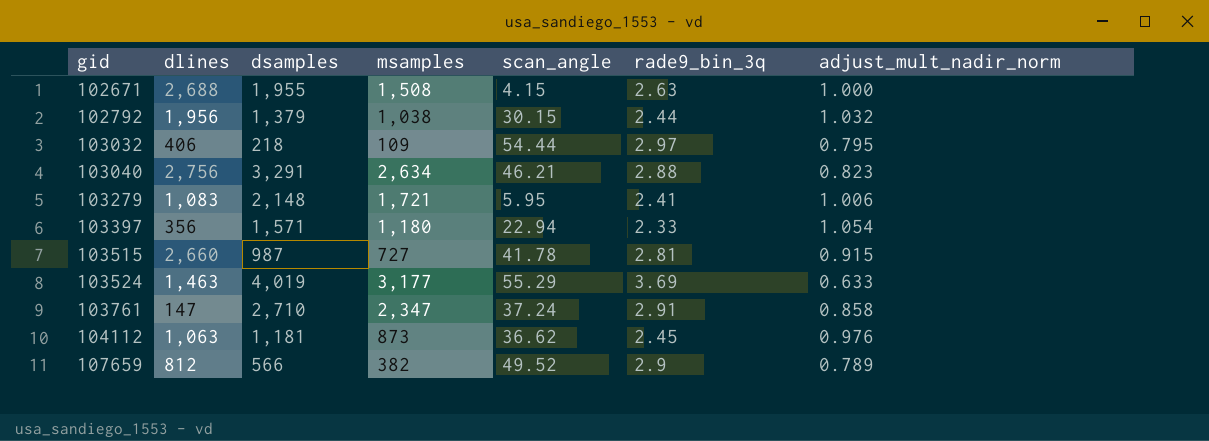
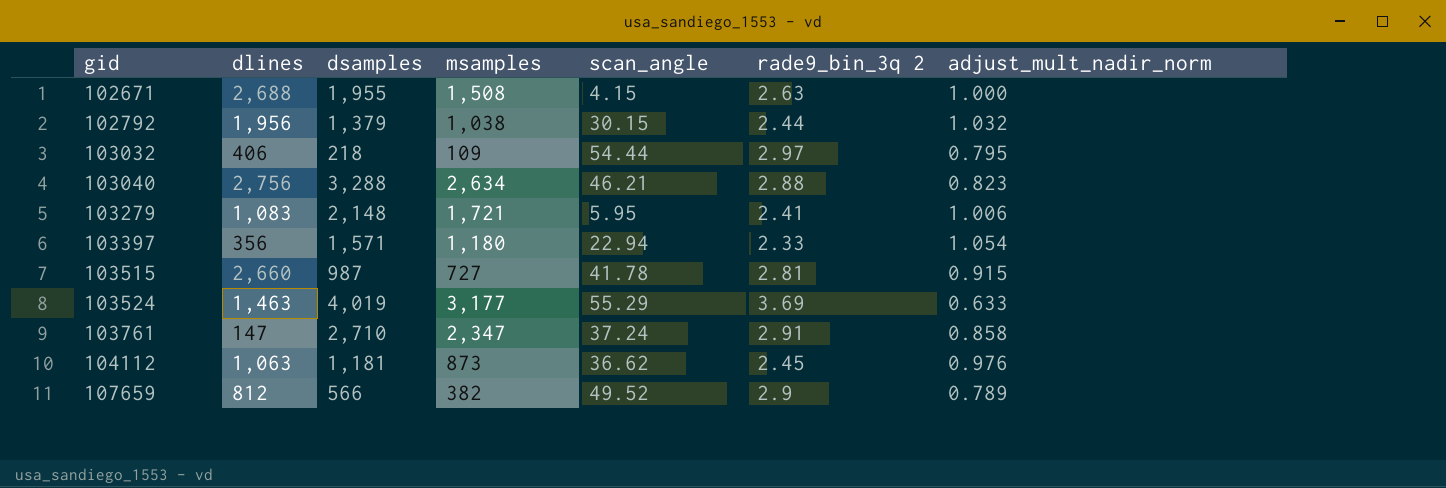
column name: rade9_bin_3q -> rade9_bin_3q 2
103040 | dsamples: 3,291 -> 3,288

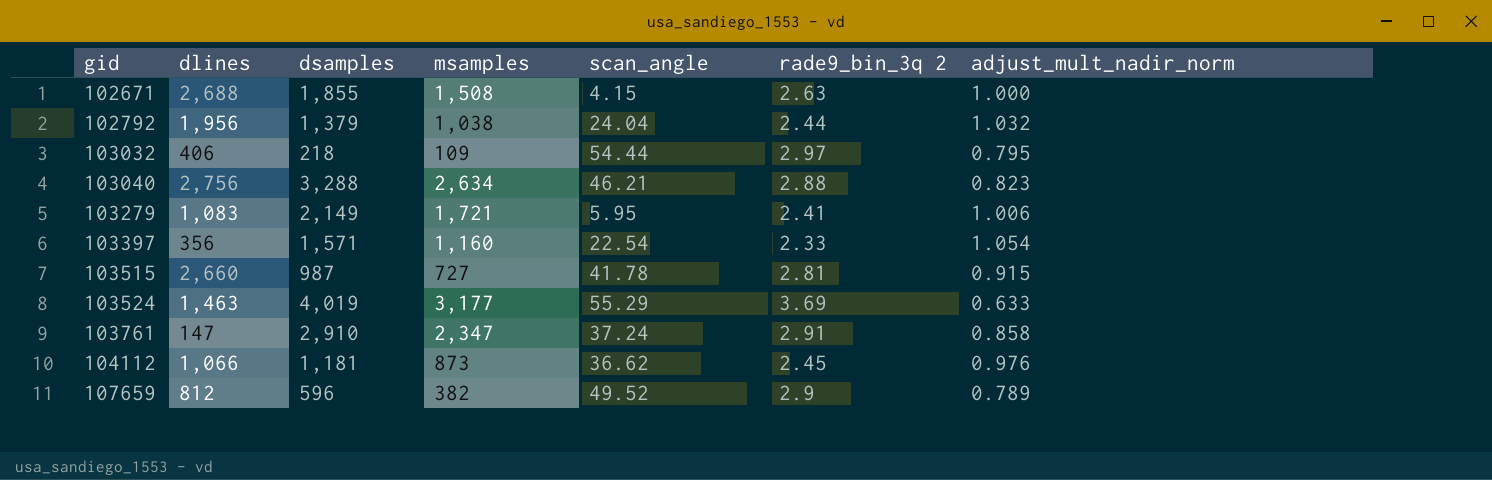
102671 | dsamples: 1,955 -> 1,855
102792 | scan_angle: 30.15 -> 24.04
103279 | dsamples: 2,148 -> 2,149
103397 | msamples: 1,180 -> 1,160
103397 | scan_angle: 22.94 -> 22.54
103761 | dsamples: 2,710 -> 2,910
104112 | dlines: 1,063 -> 1,066
107659 | dsamples: 566 -> 596

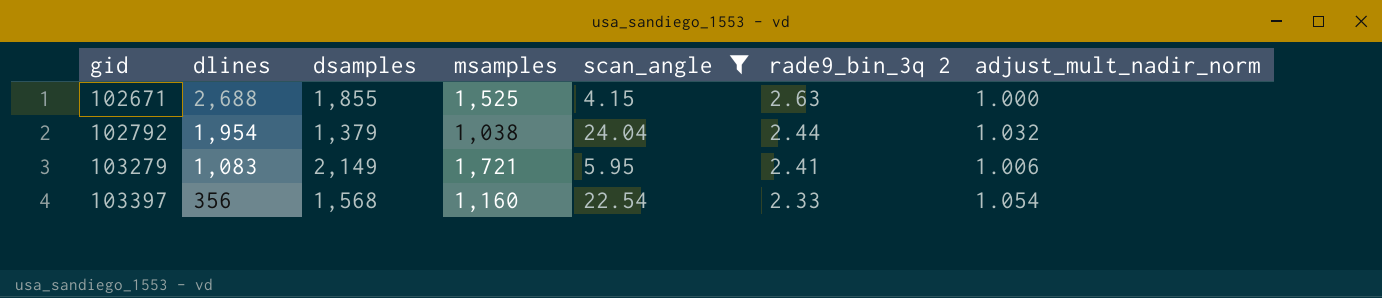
filter: none -> scan_angle <= 24.04
102671 | msamples: 1,508 -> 1,525
102792 | dlines: 1,956 -> 1,954
103397 | dsamples: 1,571 -> 1,568

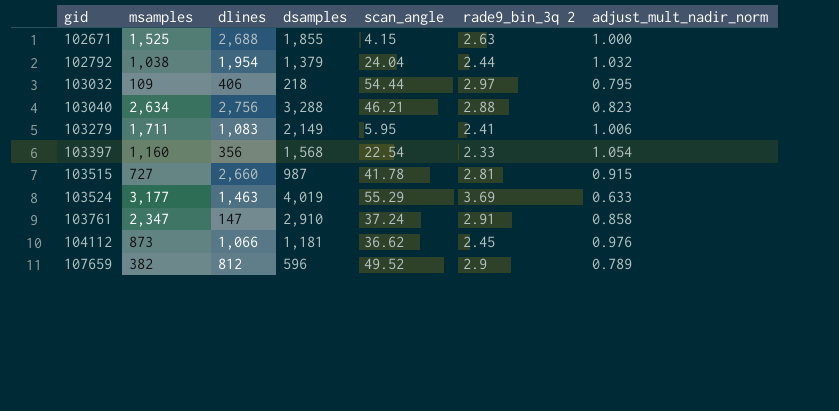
filter: scan_angle <= 24.04 -> none
column msamples | position: 4 -> 2
103279 | msamples: 1,721 -> 1,711

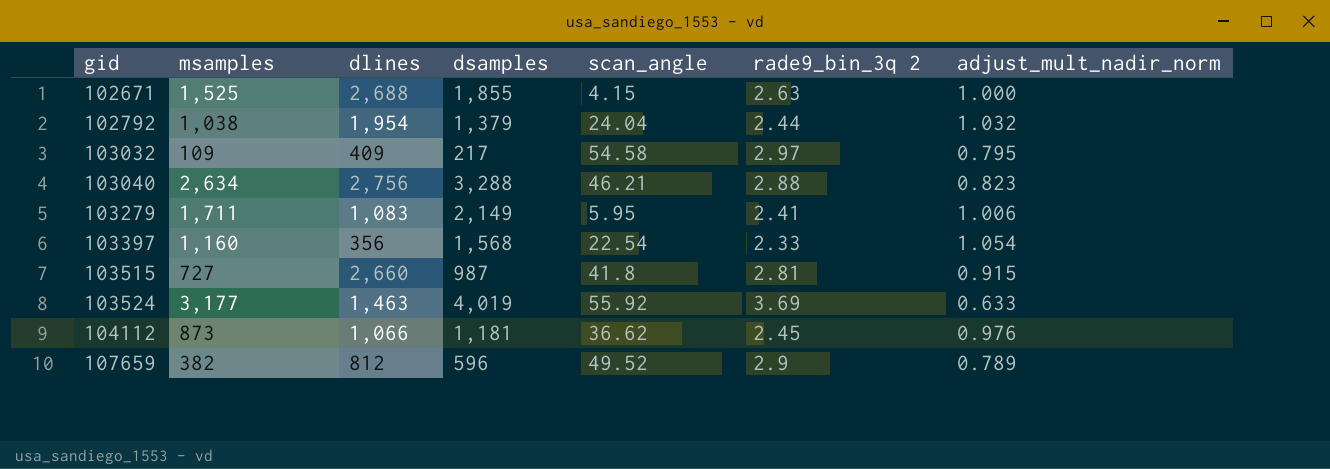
row 103761: 2,347 | 147 | 2,910 | 37.24 | 2.91 | 0.858 -> none
103032 | dlines: 406 -> 409
103032 | dsamples: 218 -> 217
103032 | scan_angle: 54.44 -> 54.58
103515 | scan_angle: 41.78 -> 41.8
103524 | scan_angle: 55.29 -> 55.92

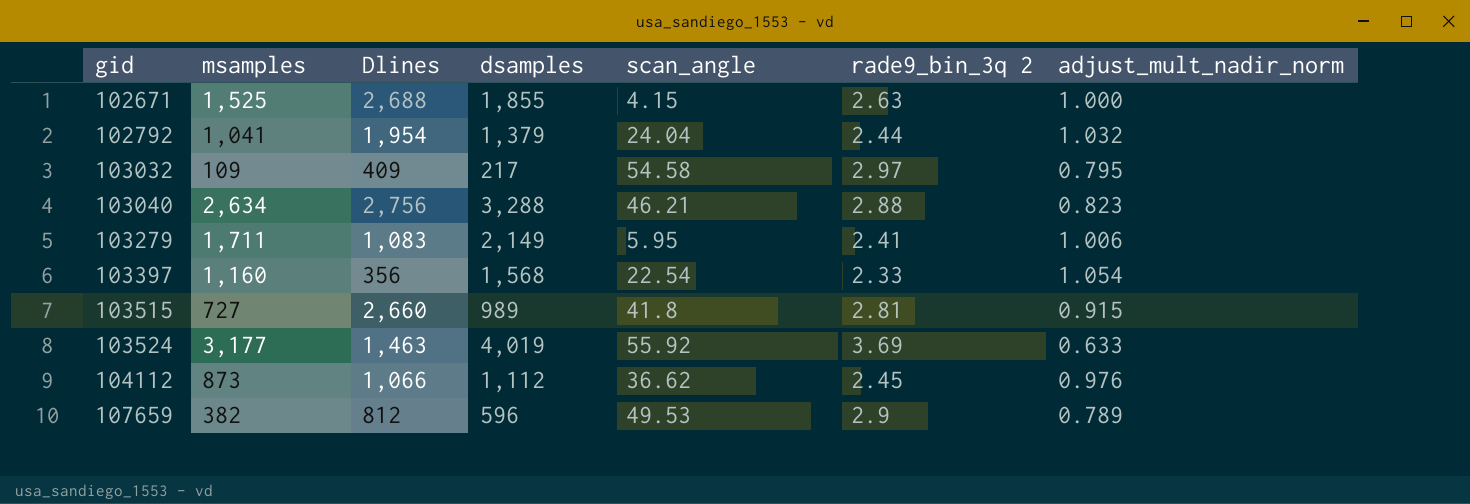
column name: dlines -> Dlines
102792 | msamples: 1,038 -> 1,041
103515 | dsamples: 987 -> 989
104112 | dsamples: 1,181 -> 1,112
107659 | scan_angle: 49.52 -> 49.53

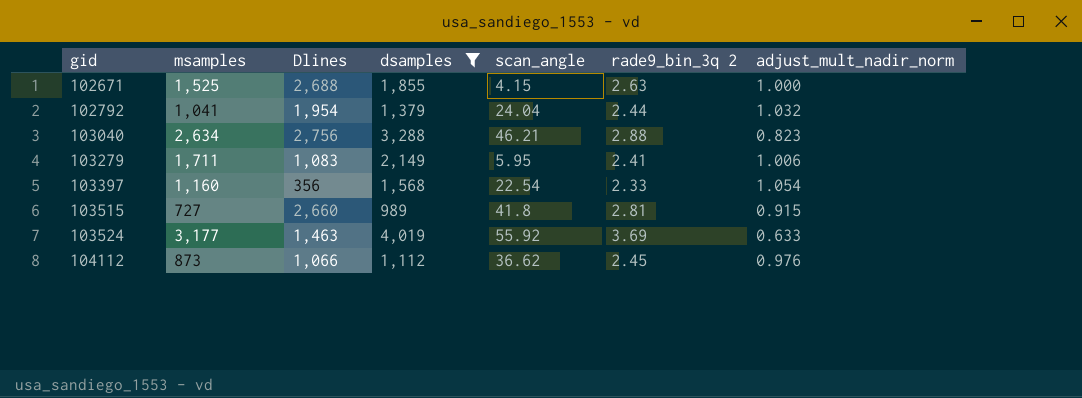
filter: none -> dsamples >= 989

